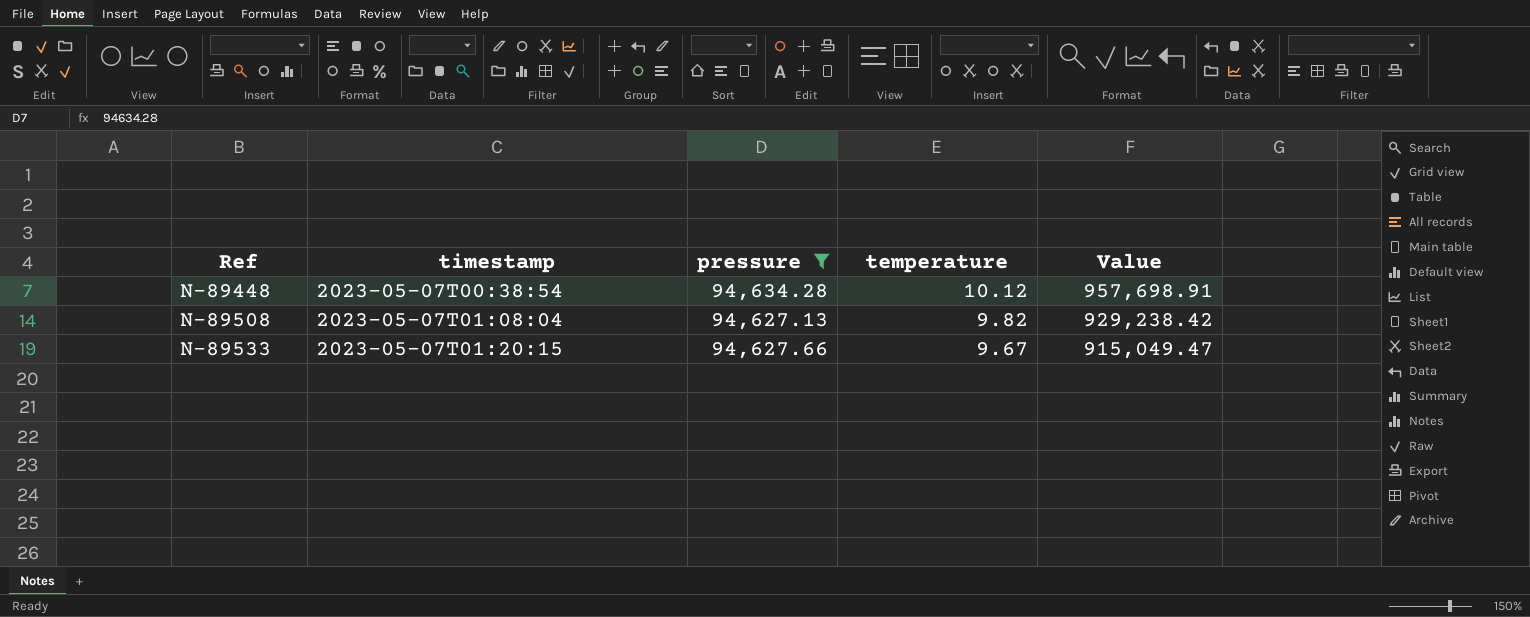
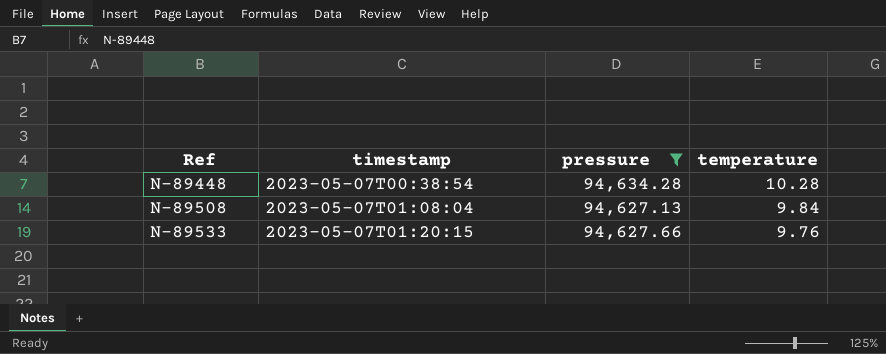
column Value | formula: [pressure] * [temperature] -> none
N-89448 | temperature: 10.12 -> 10.28
N-89508 | temperature: 9.82 -> 9.84
N-89533 | temperature: 9.67 -> 9.76

